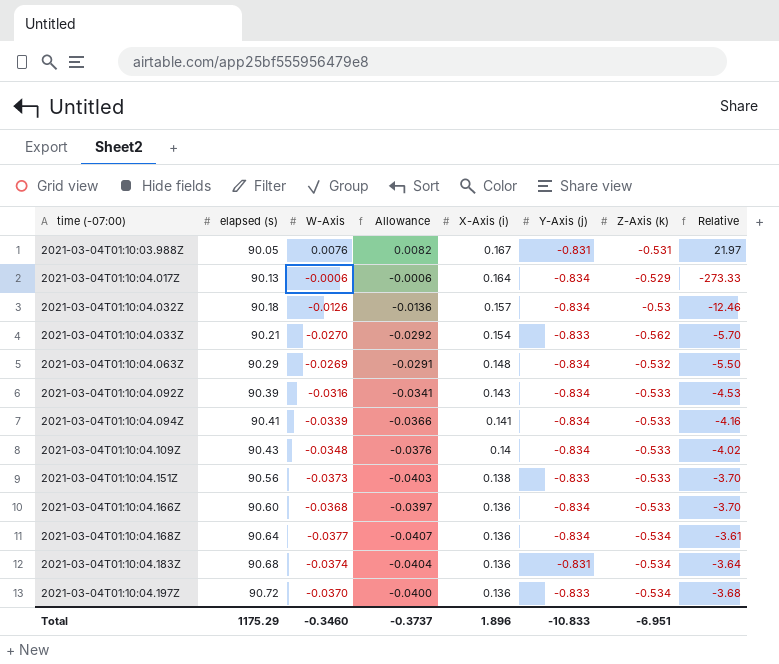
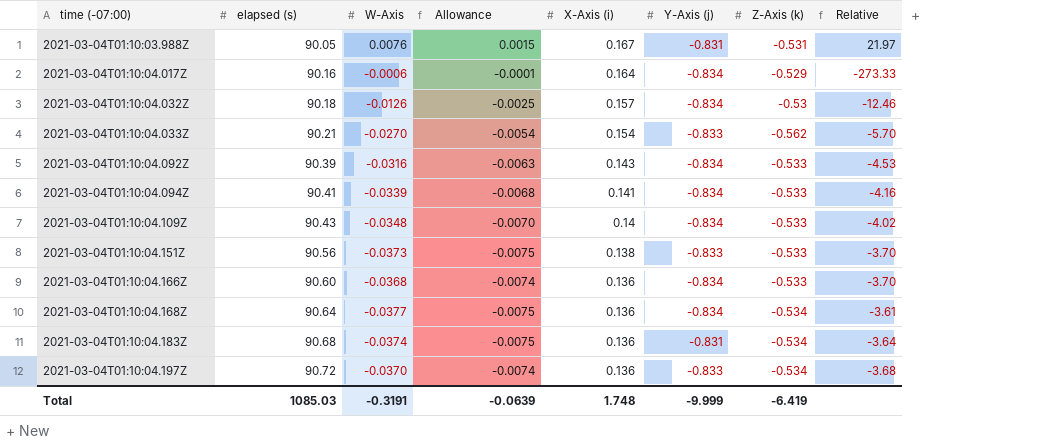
column Allowance | formula: [W-Axis] * 1.08 -> [W-Axis] * 0.2
row 2021-03-04T01:10:04.063Z: 90.29 | -0.0269 | -0.0291 | 0.148 | -0.834 | -0.532 | -5.50 -> none
2021-03-04T01:10:04.017Z | elapsed (s): 90.13 -> 90.16
Total | elapsed (s): 1175.29 -> 1085.03
Total | W-Axis: -0.3460 -> -0.3191
Total | Allowance: -0.3737 -> -0.0639
Total | X-Axis (i): 1.896 -> 1.748
Total | Y-Axis (j): -10.833 -> -9.999
Total | Z-Axis (k): -6.951 -> -6.419

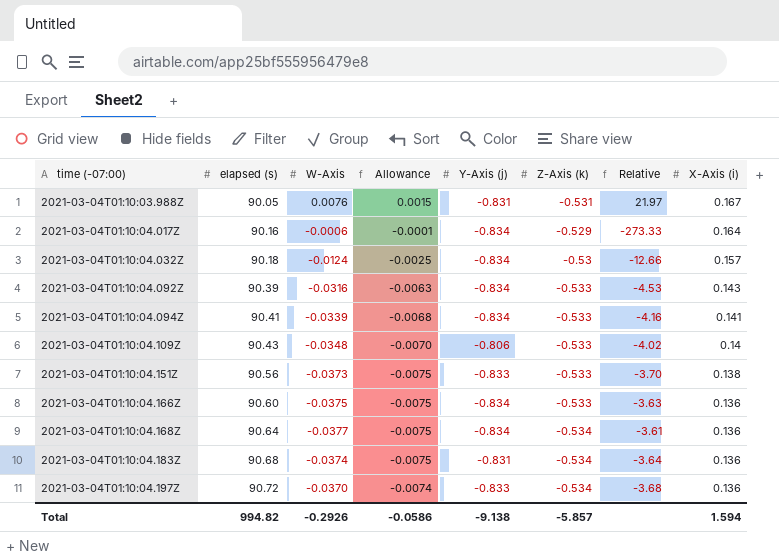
column X-Axis (i) | position: 5 -> 8
row 2021-03-04T01:10:04.033Z: 90.21 | -0.0270 | -0.0054 | 0.154 | -0.833 | -0.562 | -5.70 -> none
2021-03-04T01:10:04.032Z | W-Axis: -0.0126 -> -0.0124
2021-03-04T01:10:04.032Z | Relative: -12.46 -> -12.66
2021-03-04T01:10:04.109Z | Y-Axis (j): -0.834 -> -0.806
2021-03-04T01:10:04.166Z | W-Axis: -0.0368 -> -0.0375
2021-03-04T01:10:04.166Z | Allowance: -0.0074 -> -0.0075
2021-03-04T01:10:04.166Z | Relative: -3.70 -> -3.63
Total | elapsed (s): 1085.03 -> 994.82
Total | W-Axis: -0.3191 -> -0.2926
Total | Allowance: -0.0639 -> -0.0586
Total | Y-Axis (j): -9.999 -> -9.138
Total | Z-Axis (k): -6.419 -> -5.857
Total | X-Axis (i): 1.748 -> 1.594

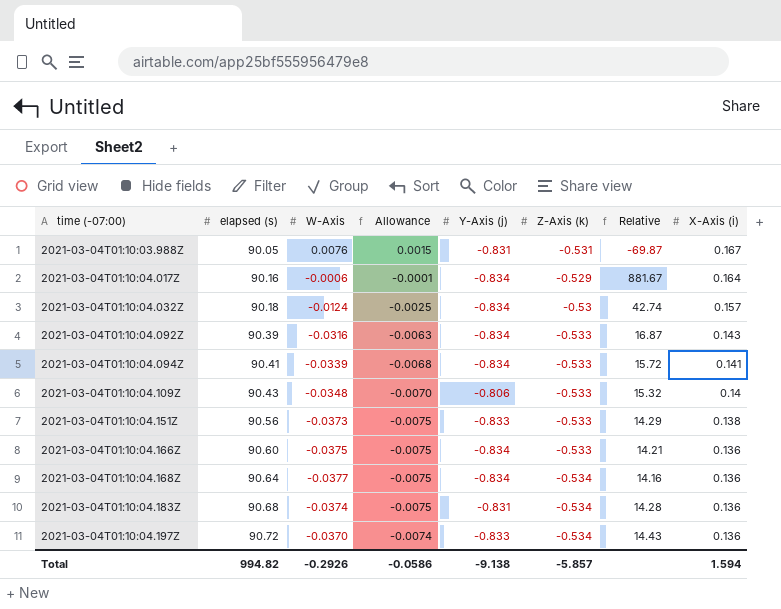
column Relative | formula: [X-Axis (i)] / [W-Axis] -> [Z-Axis (k)] / [W-Axis]

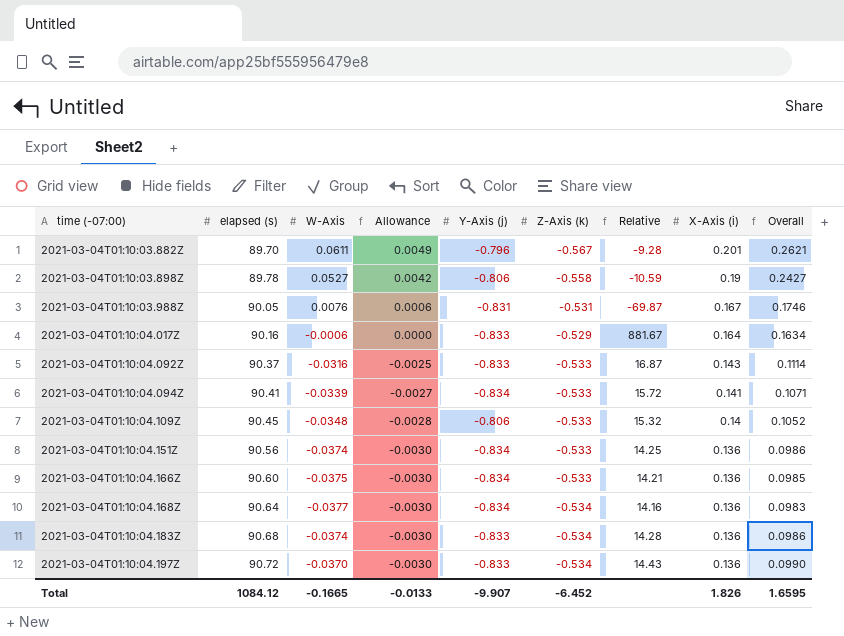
column Allowance | formula: [W-Axis] * 0.2 -> [W-Axis] * 0.08
column Overall | formula: none -> [W-Axis] + [X-Axis (i)]
row 2021-03-04T01:10:04.032Z: 90.18 | -0.0124 | -0.0025 | -0.834 | -0.53 | 42.74 | 0.157 -> none
row 2021-03-04T01:10:03.882Z: none -> 89.70 | 0.0611 | 0.0049 | -0.796 | -0.567 | -9.28 | 0.201 | 0.2621
row 2021-03-04T01:10:03.898Z: none -> 89.78 | 0.0527 | 0.0042 | -0.806 | -0.558 | -10.59 | 0.19 | 0.2427
2021-03-04T01:10:04.017Z | Y-Axis (j): -0.834 -> -0.833
2021-03-04T01:10:04.092Z | elapsed (s): 90.39 -> 90.37
2021-03-04T01:10:04.092Z | Y-Axis (j): -0.834 -> -0.833
2021-03-04T01:10:04.109Z | elapsed (s): 90.43 -> 90.45
2021-03-04T01:10:04.151Z | W-Axis: -0.0373 -> -0.0374
2021-03-04T01:10:04.151Z | Y-Axis (j): -0.833 -> -0.834
2021-03-04T01:10:04.151Z | Relative: 14.29 -> 14.25
2021-03-04T01:10:04.151Z | X-Axis (i): 0.138 -> 0.136
2021-03-04T01:10:04.183Z | Y-Axis (j): -0.831 -> -0.833
Total | elapsed (s): 994.82 -> 1084.12
Total | W-Axis: -0.2926 -> -0.1665
Total | Allowance: -0.0586 -> -0.0133
Total | Y-Axis (j): -9.138 -> -9.907
Total | Z-Axis (k): -5.857 -> -6.452
Total | X-Axis (i): 1.594 -> 1.826

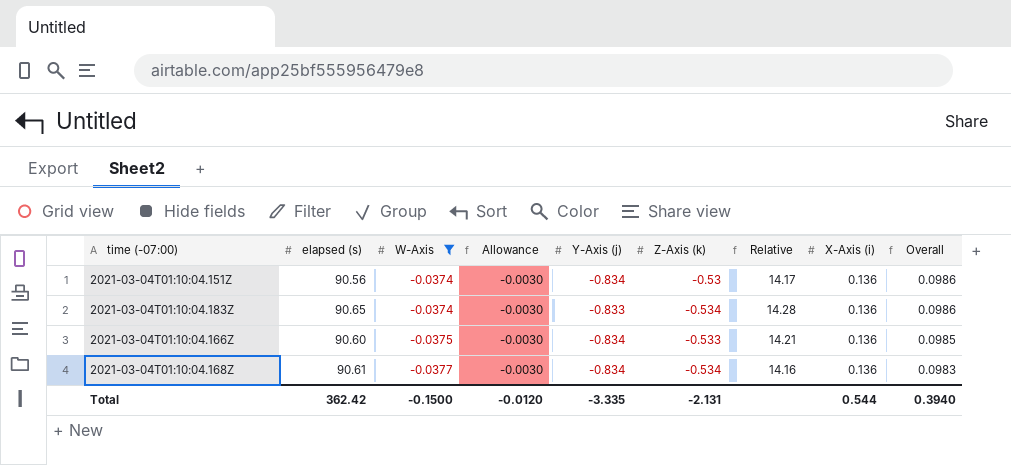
filter: none -> W-Axis <= -0.0374
row order: time (-07:00) ascending -> W-Axis descending
2021-03-04T01:10:04.151Z | Z-Axis (k): -0.533 -> -0.53
2021-03-04T01:10:04.151Z | Relative: 14.25 -> 14.17
2021-03-04T01:10:04.183Z | elapsed (s): 90.68 -> 90.65
2021-03-04T01:10:04.168Z | elapsed (s): 90.64 -> 90.61
Total | elapsed (s): 1084.12 -> 362.42
Total | W-Axis: -0.1665 -> -0.1500
Total | Allowance: -0.0133 -> -0.0120
Total | Y-Axis (j): -9.907 -> -3.335
Total | Z-Axis (k): -6.452 -> -2.131
Total | X-Axis (i): 1.826 -> 0.544
Total | Overall: 1.6595 -> 0.3940

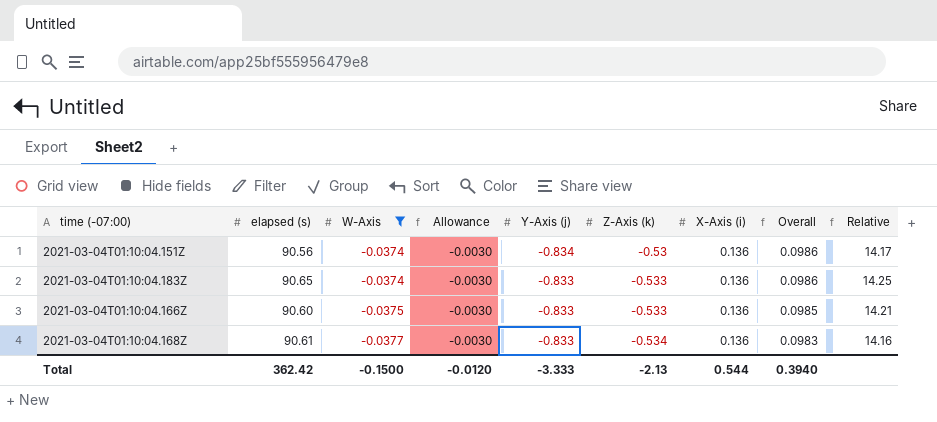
column Relative | position: 7 -> 9
2021-03-04T01:10:04.183Z | Z-Axis (k): -0.534 -> -0.533
2021-03-04T01:10:04.183Z | Relative: 14.28 -> 14.25
2021-03-04T01:10:04.166Z | Y-Axis (j): -0.834 -> -0.833
2021-03-04T01:10:04.168Z | Y-Axis (j): -0.834 -> -0.833
Total | Y-Axis (j): -3.335 -> -3.333
Total | Z-Axis (k): -2.131 -> -2.13

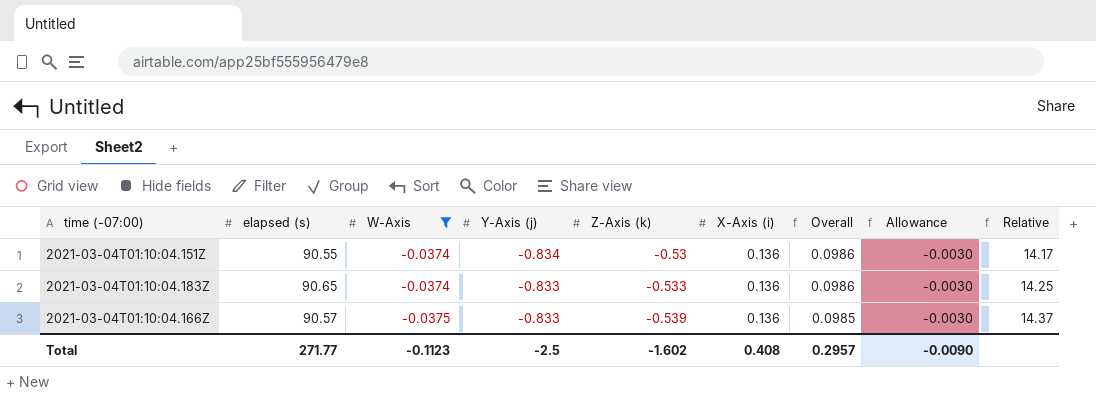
column Allowance | position: 4 -> 8
row 2021-03-04T01:10:04.168Z: 90.61 | -0.0377 | -0.0030 | -0.833 | -0.534 | 0.136 | 0.0983 | 14.16 -> none
2021-03-04T01:10:04.151Z | elapsed (s): 90.56 -> 90.55
2021-03-04T01:10:04.166Z | elapsed (s): 90.60 -> 90.57
2021-03-04T01:10:04.166Z | Z-Axis (k): -0.533 -> -0.539
2021-03-04T01:10:04.166Z | Relative: 14.21 -> 14.37
Total | elapsed (s): 362.42 -> 271.77
Total | W-Axis: -0.1500 -> -0.1123
Total | Y-Axis (j): -3.333 -> -2.5
Total | Z-Axis (k): -2.13 -> -1.602
Total | X-Axis (i): 0.544 -> 0.408
Total | Overall: 0.3940 -> 0.2957
Total | Allowance: -0.0120 -> -0.0090

